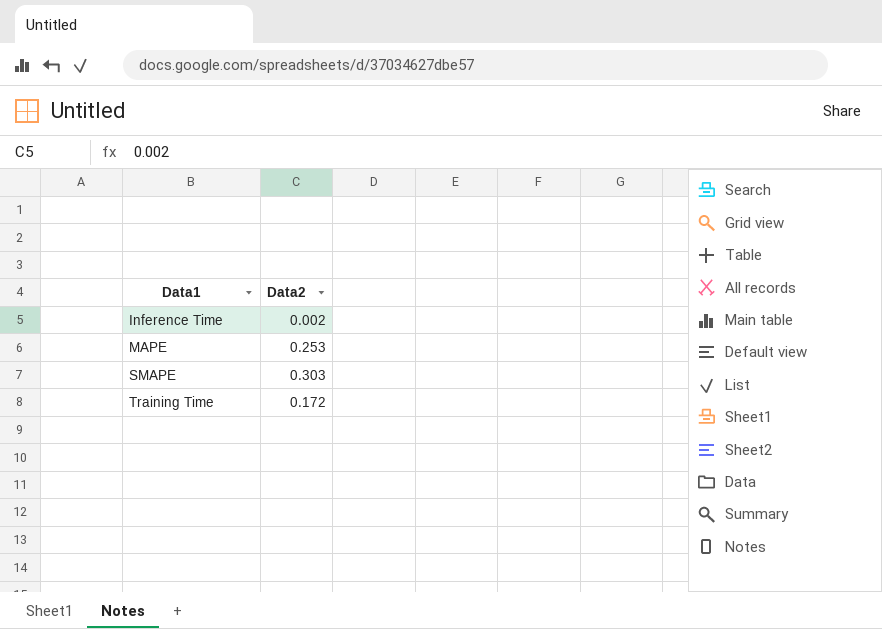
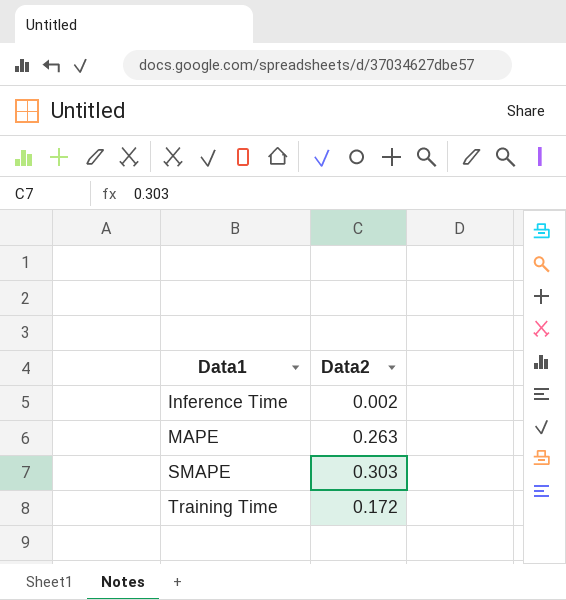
MAPE | Data2: 0.253 -> 0.263

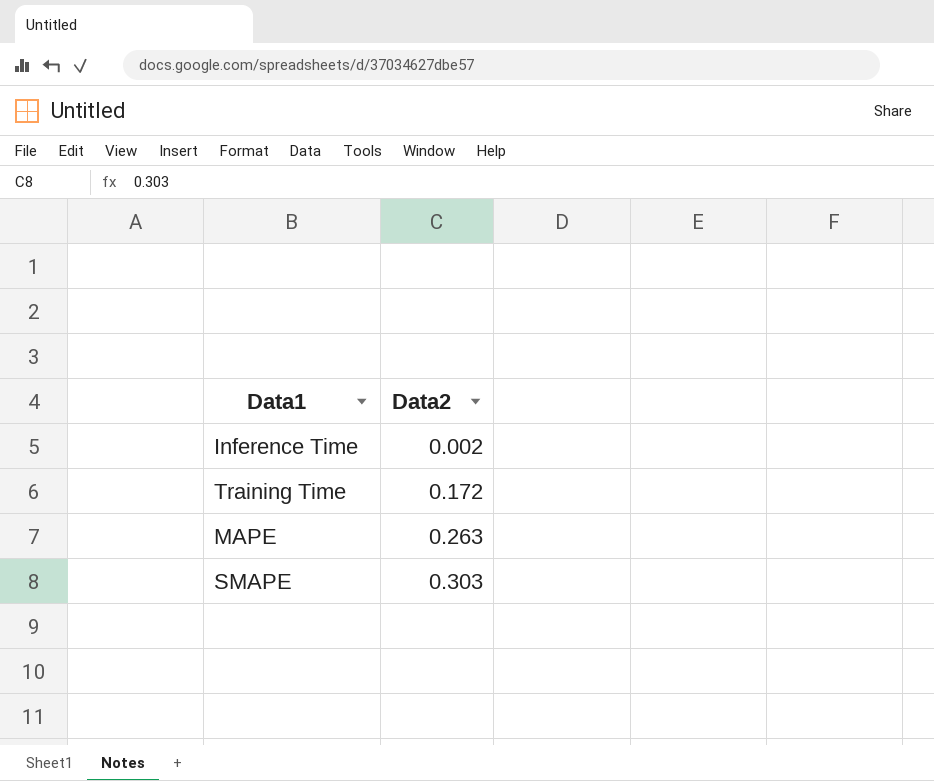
row order: Data1 ascending -> Data2 ascending

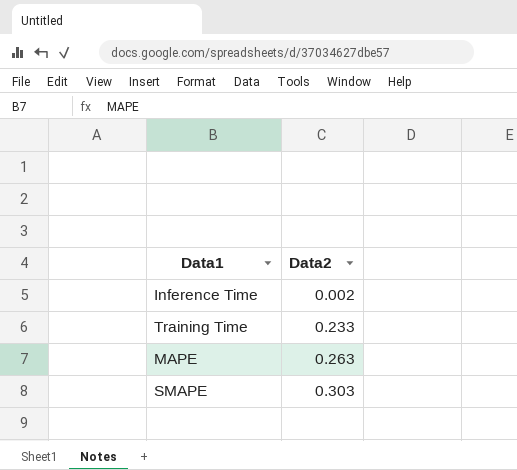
Training Time | Data2: 0.172 -> 0.233

